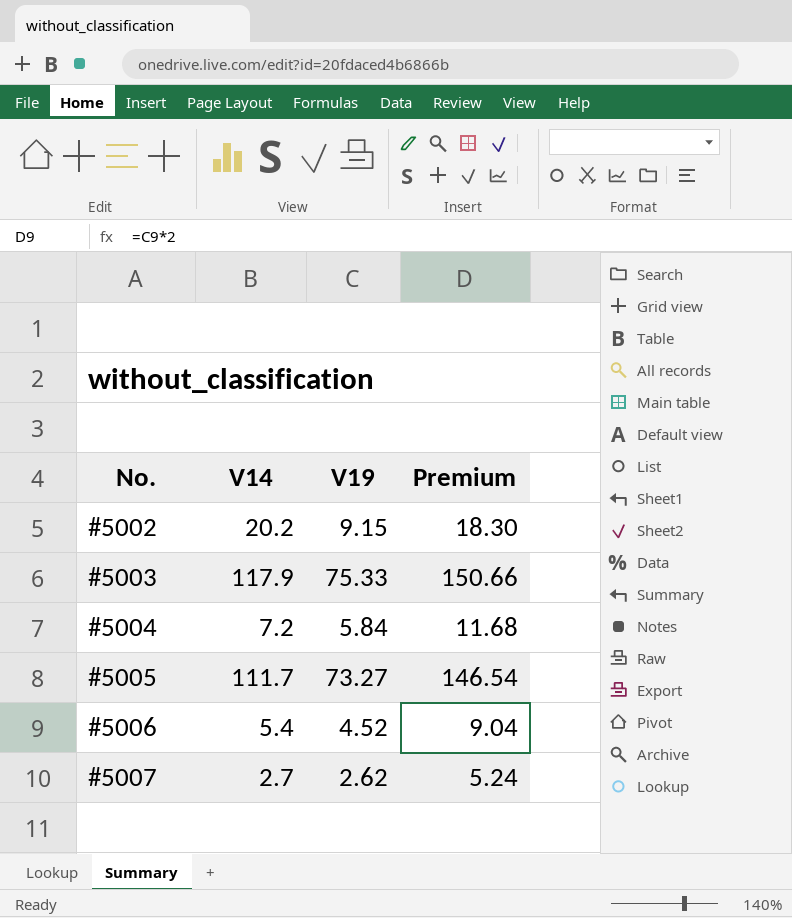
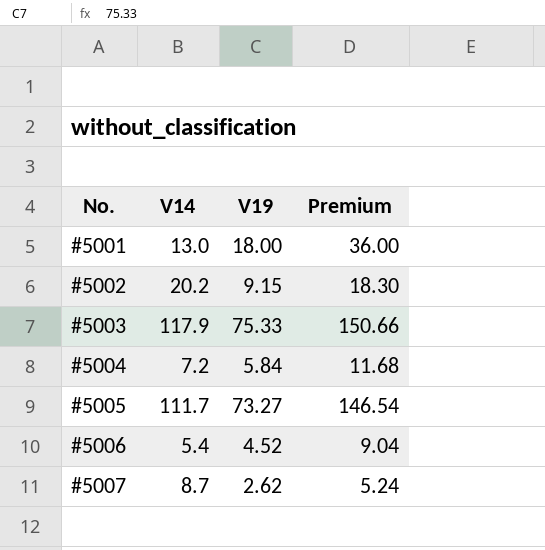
row #5001: none -> 13.0 | 18.00 | 36.00
#5007 | V14: 2.7 -> 8.7

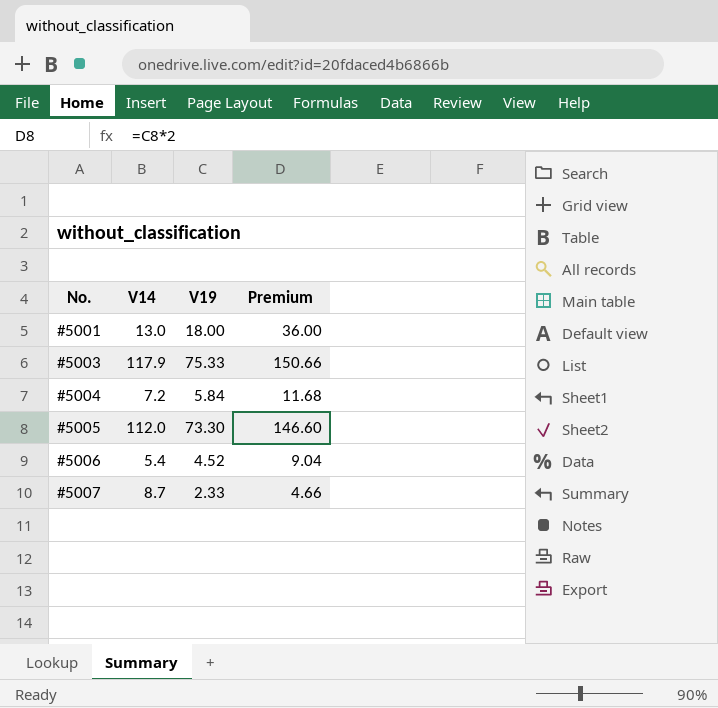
row #5002: 20.2 | 9.15 | 18.30 -> none
#5005 | V14: 111.7 -> 112.0
#5005 | V19: 73.27 -> 73.30
#5005 | Premium: 146.54 -> 146.60
#5007 | V19: 2.62 -> 2.33
#5007 | Premium: 5.24 -> 4.66

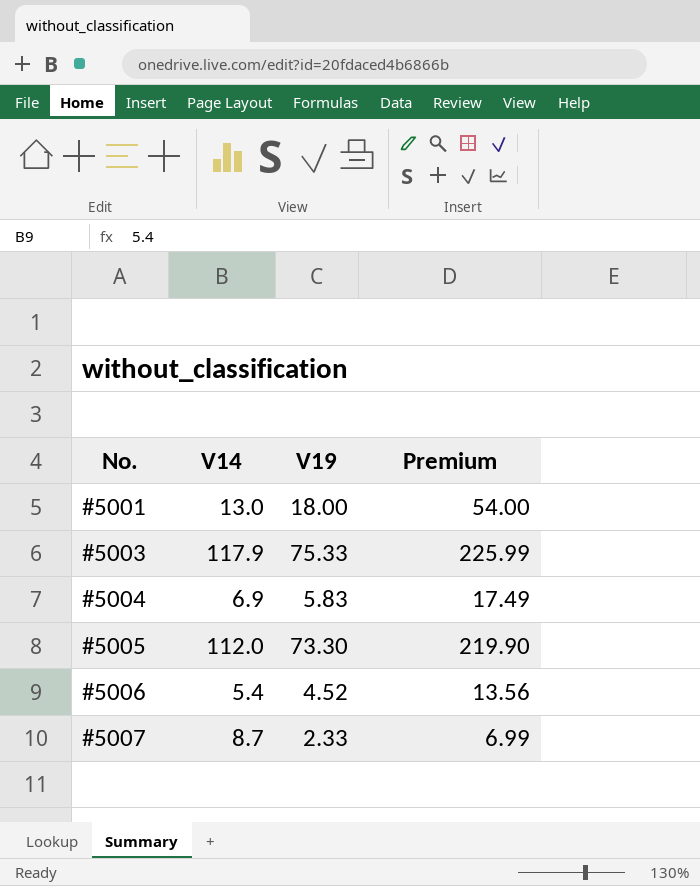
column Premium | formula: [V19] * 2 -> [V19] * 3
#5004 | V14: 7.2 -> 6.9
#5004 | V19: 5.84 -> 5.83

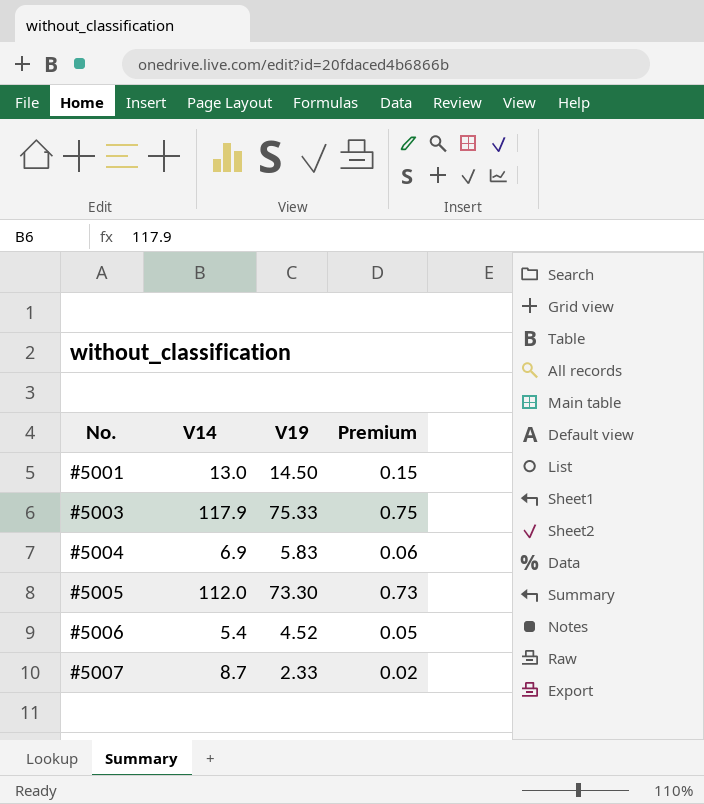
column Premium | formula: [V19] * 3 -> [V19] * 0.01
#5001 | V19: 18.00 -> 14.50

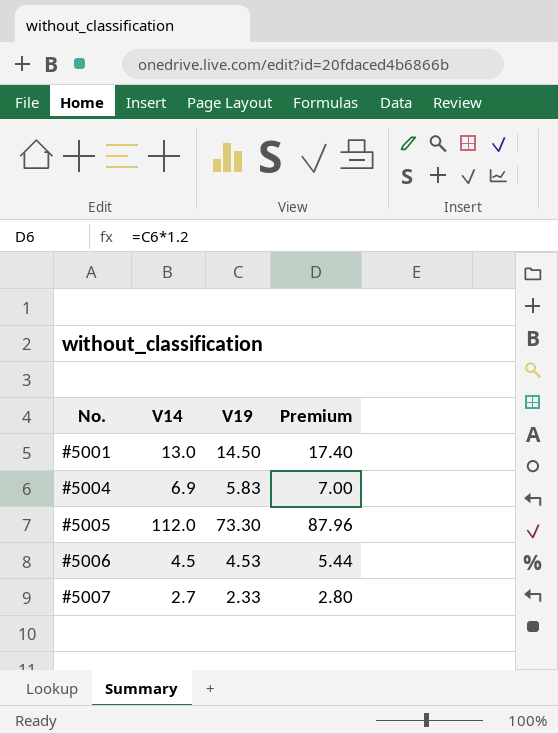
column Premium | formula: [V19] * 0.01 -> [V19] * 1.2
row #5003: 117.9 | 75.33 | 0.75 -> none
#5006 | V14: 5.4 -> 4.5
#5006 | V19: 4.52 -> 4.53
#5007 | V14: 8.7 -> 2.7

